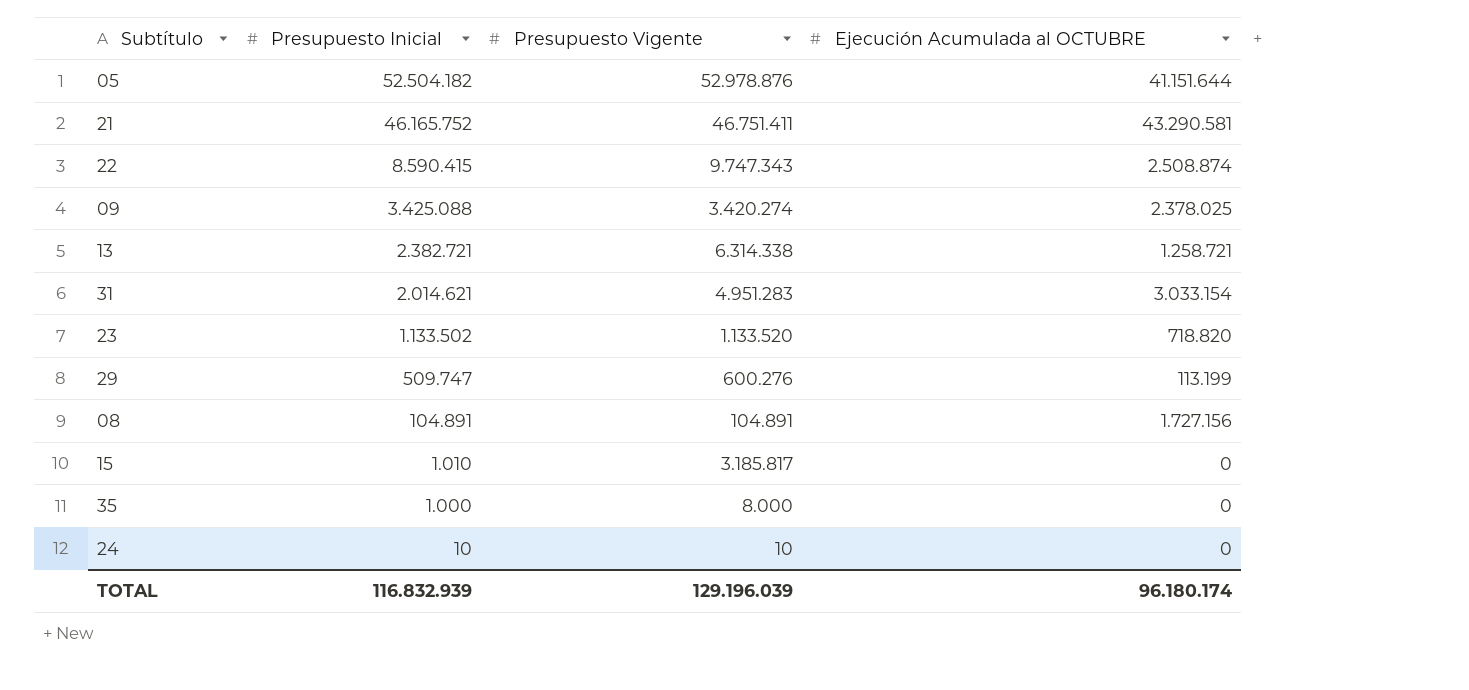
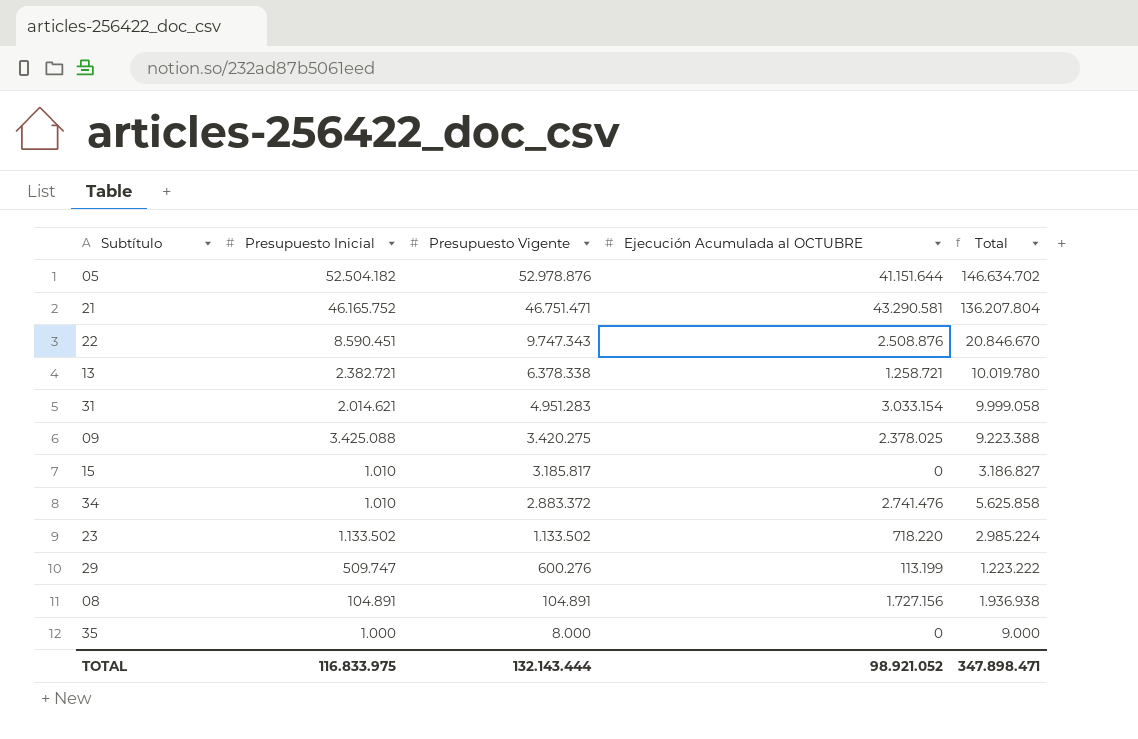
row order: Presupuesto Inicial descending -> Presupuesto Vigente descending
column Total | formula: none -> [Presupuesto Inicial] + [Presupuesto Vigente] + [Ejecución Acumulada al OCTUBRE]
row 24: 10 | 10 | 0 -> none
21 | Presupuesto Vigente: 46.751.411 -> 46.751.471
22 | Presupuesto Inicial: 8.590.415 -> 8.590.451
22 | Ejecución Acumulada al OCTUBRE: 2.508.874 -> 2.508.876
13 | Presupuesto Vigente: 6.314.338 -> 6.378.338
09 | Presupuesto Vigente: 3.420.274 -> 3.420.275
row 34: none -> 1.010 | 2.883.372 | 2.741.476 | 5.625.858
23 | Presupuesto Vigente: 1.133.520 -> 1.133.502
23 | Ejecución Acumulada al OCTUBRE: 718.820 -> 718.220
TOTAL | Presupuesto Inicial: 116.832.939 -> 116.833.975
TOTAL | Presupuesto Vigente: 129.196.039 -> 132.143.444
TOTAL | Ejecución Acumulada al OCTUBRE: 96.180.174 -> 98.921.052

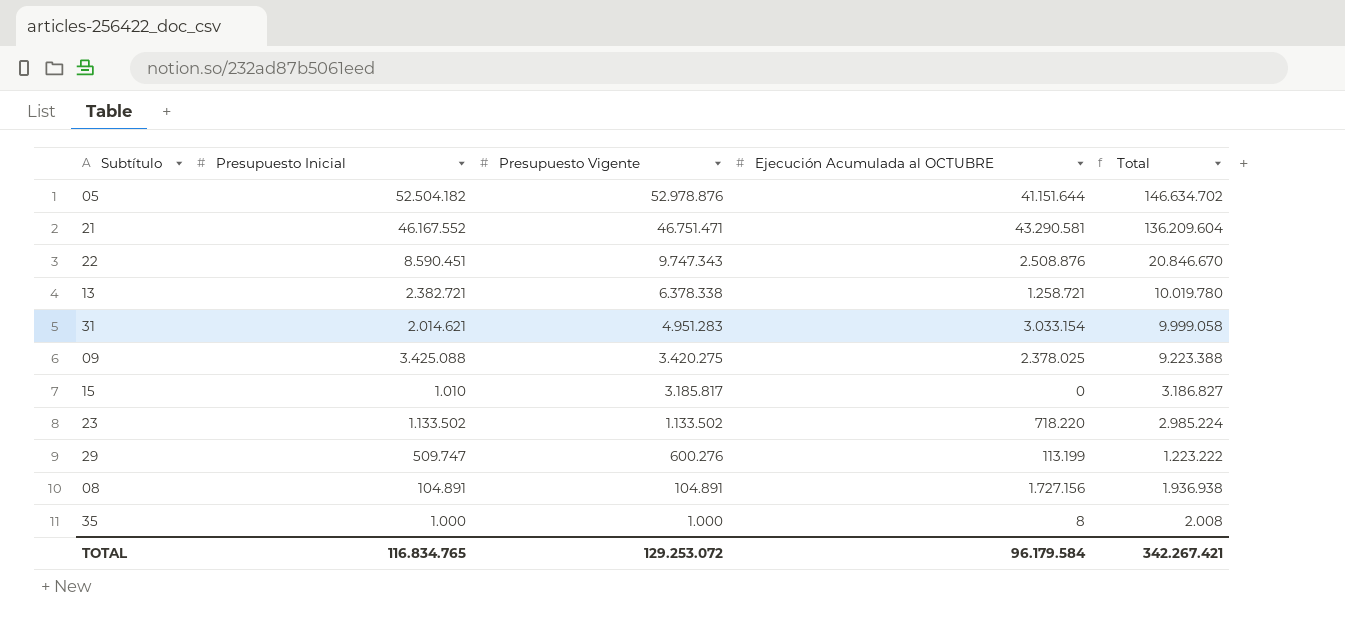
row 34: 1.010 | 2.883.372 | 2.741.476 | 5.625.858 -> none
21 | Presupuesto Inicial: 46.165.752 -> 46.167.552
21 | Total: 136.207.804 -> 136.209.604
35 | Presupuesto Vigente: 8.000 -> 1.000
35 | Ejecución Acumulada al OCTUBRE: 0 -> 8
35 | Total: 9.000 -> 2.008
TOTAL | Presupuesto Inicial: 116.833.975 -> 116.834.765
TOTAL | Presupuesto Vigente: 132.143.444 -> 129.253.072
TOTAL | Ejecución Acumulada al OCTUBRE: 98.921.052 -> 96.179.584
TOTAL | Total: 347.898.471 -> 342.267.421

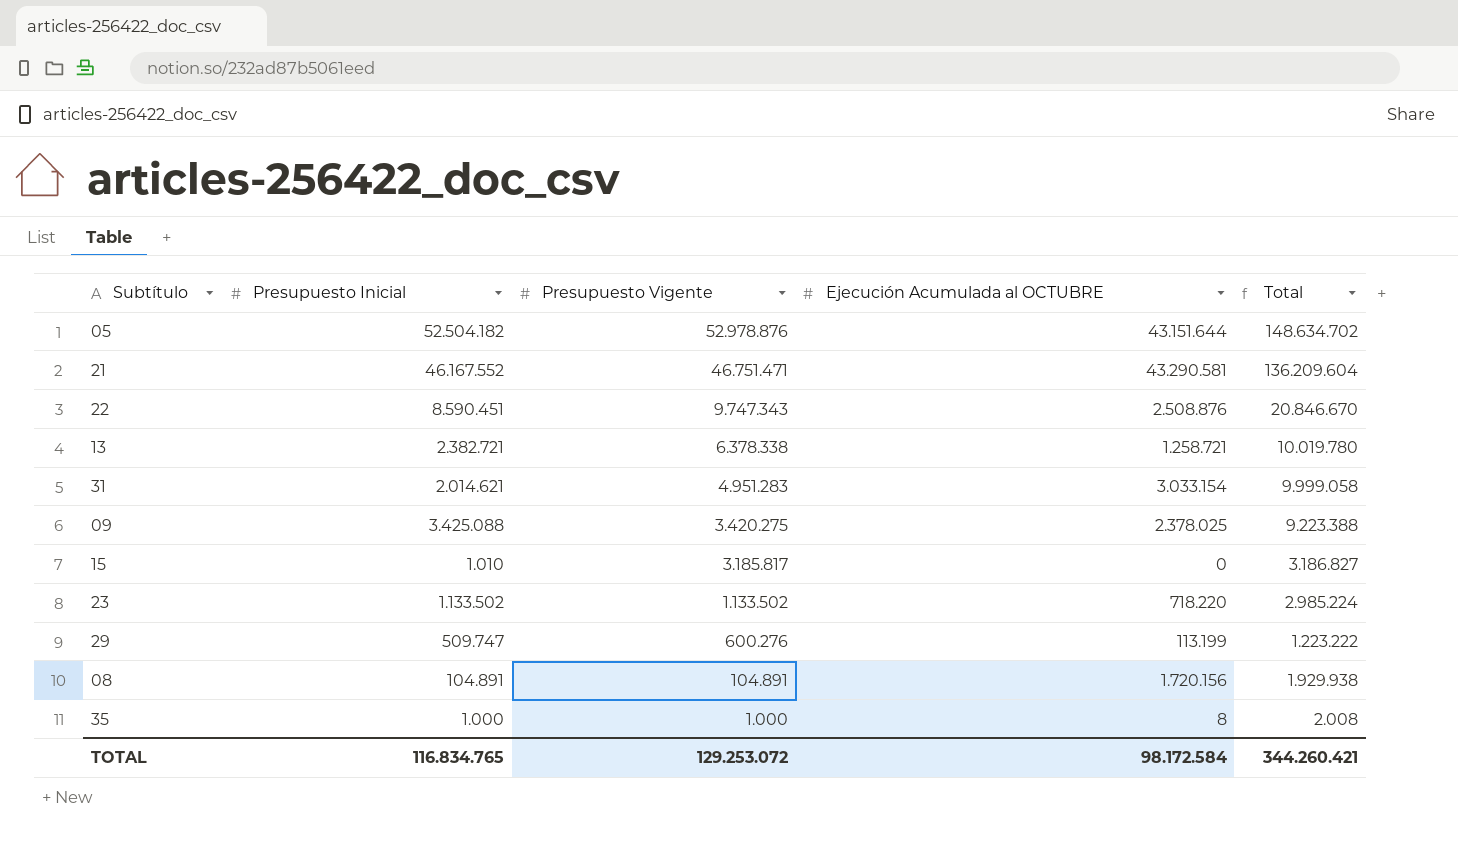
05 | Ejecución Acumulada al OCTUBRE: 41.151.644 -> 43.151.644
05 | Total: 146.634.702 -> 148.634.702
08 | Ejecución Acumulada al OCTUBRE: 1.727.156 -> 1.720.156
08 | Total: 1.936.938 -> 1.929.938
TOTAL | Ejecución Acumulada al OCTUBRE: 96.179.584 -> 98.172.584
TOTAL | Total: 342.267.421 -> 344.260.421

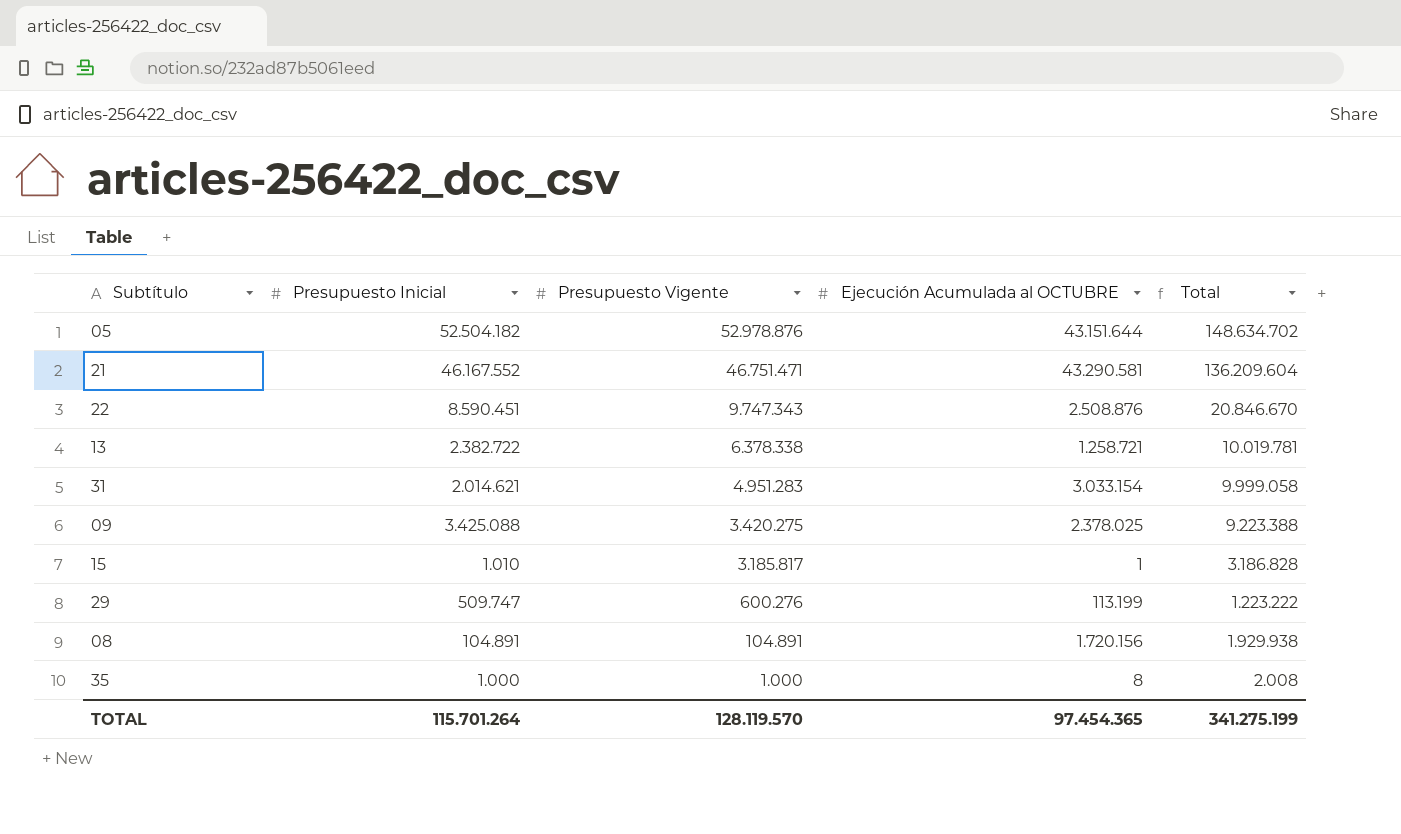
row 23: 1.133.502 | 1.133.502 | 718.220 | 2.985.224 -> none
13 | Presupuesto Inicial: 2.382.721 -> 2.382.722
13 | Total: 10.019.780 -> 10.019.781
15 | Ejecución Acumulada al OCTUBRE: 0 -> 1
15 | Total: 3.186.827 -> 3.186.828
TOTAL | Presupuesto Inicial: 116.834.765 -> 115.701.264
TOTAL | Presupuesto Vigente: 129.253.072 -> 128.119.570
TOTAL | Ejecución Acumulada al OCTUBRE: 98.172.584 -> 97.454.365
TOTAL | Total: 344.260.421 -> 341.275.199

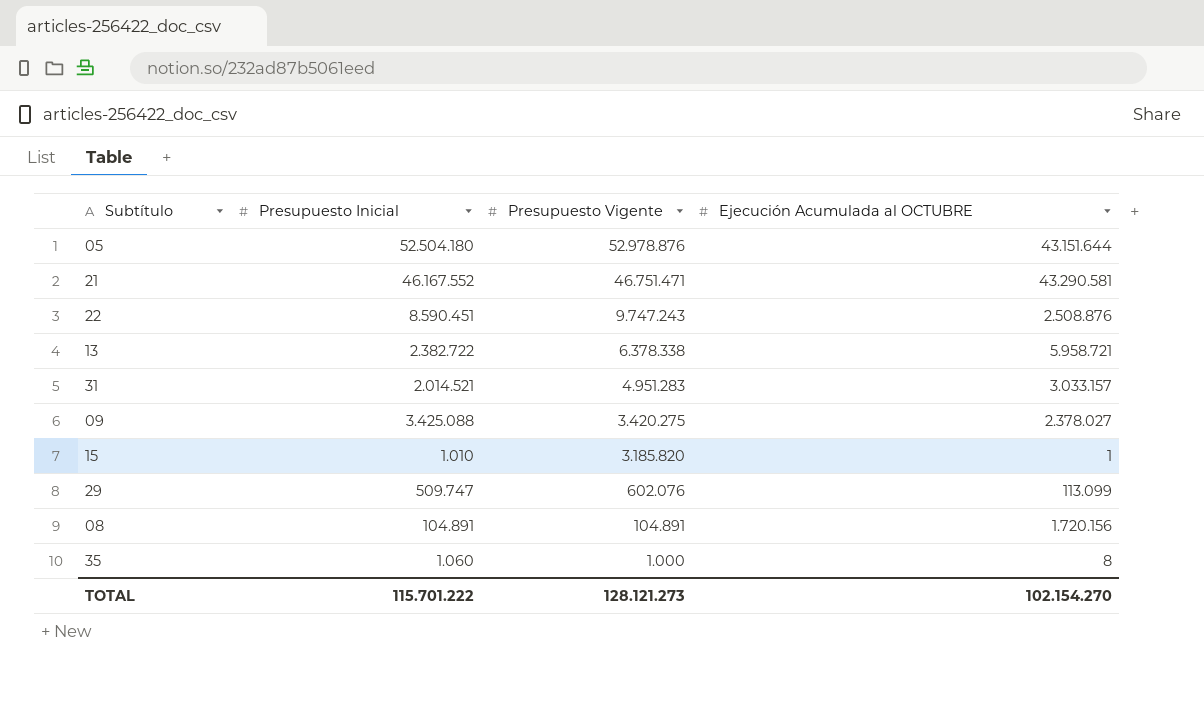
column Total | formula: [Presupuesto Inicial] + [Presupuesto Vigente] + [Ejecución Acumulada al OCTUBRE] -> none
05 | Presupuesto Inicial: 52.504.182 -> 52.504.180
22 | Presupuesto Vigente: 9.747.343 -> 9.747.243
13 | Ejecución Acumulada al OCTUBRE: 1.258.721 -> 5.958.721
31 | Presupuesto Inicial: 2.014.621 -> 2.014.521
31 | Ejecución Acumulada al OCTUBRE: 3.033.154 -> 3.033.157
09 | Ejecución Acumulada al OCTUBRE: 2.378.025 -> 2.378.027
15 | Presupuesto Vigente: 3.185.817 -> 3.185.820
29 | Presupuesto Vigente: 600.276 -> 602.076
29 | Ejecución Acumulada al OCTUBRE: 113.199 -> 113.099
35 | Presupuesto Inicial: 1.000 -> 1.060
TOTAL | Presupuesto Inicial: 115.701.264 -> 115.701.222
TOTAL | Presupuesto Vigente: 128.119.570 -> 128.121.273
TOTAL | Ejecución Acumulada al OCTUBRE: 97.454.365 -> 102.154.270

